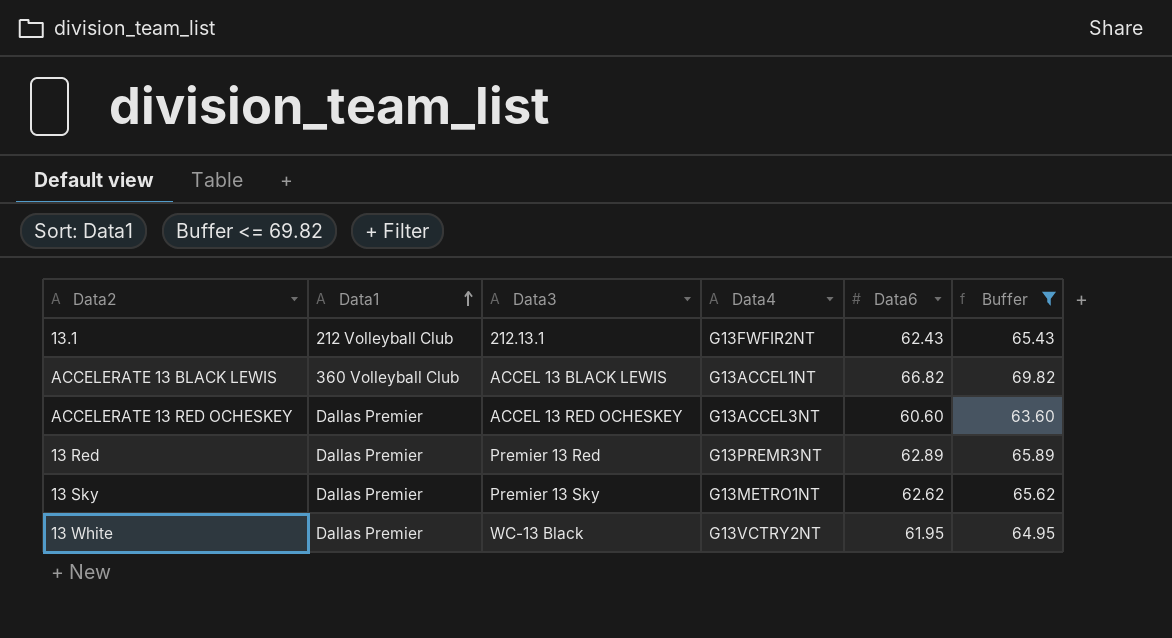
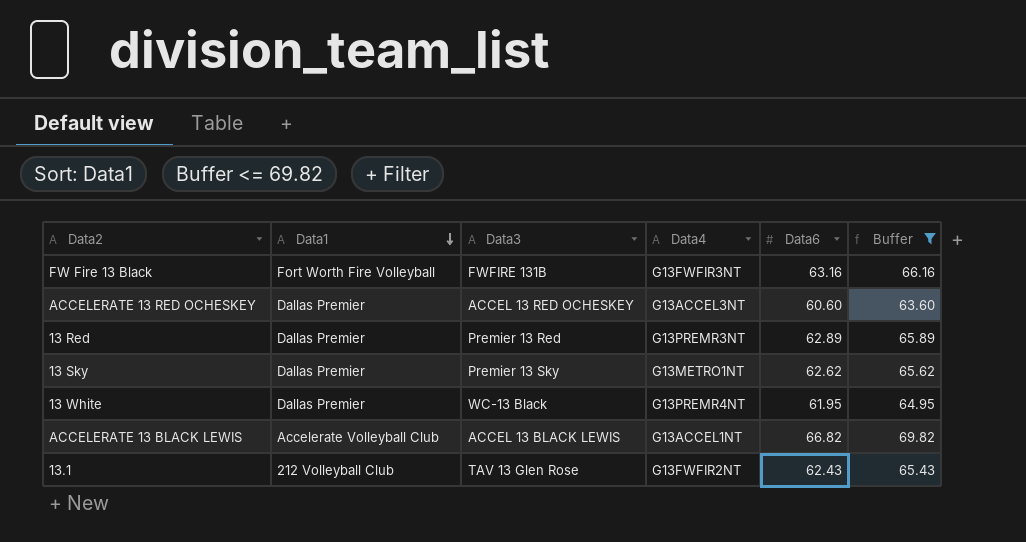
row order: Data1 ascending -> Data1 descending
row FW Fire 13 Black: none -> Fort Worth Fire Volleyball | FWFIRE 131B | G13FWFIR3NT | 63.16 | 66.16
13 White | Data4: G13VCTRY2NT -> G13PREMR4NT
ACCELERATE 13 BLACK LEWIS | Data1: 360 Volleyball Club -> Accelerate Volleyball Club
13.1 | Data3: 212.13.1 -> TAV 13 Glen Rose

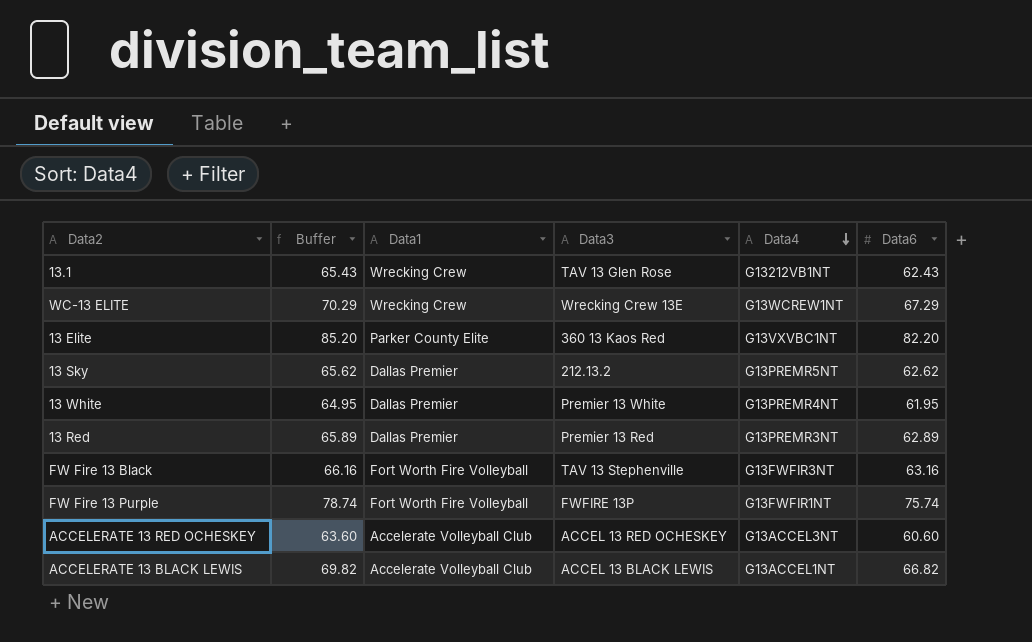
filter: Buffer <= 69.82 -> none
row order: Data1 descending -> Data4 descending
column Buffer | position: 6 -> 2
13.1 | Data1: 212 Volleyball Club -> Wrecking Crew
13.1 | Data4: G13FWFIR2NT -> G13212VB1NT
13 Sky | Data3: Premier 13 Sky -> 212.13.2
13 Sky | Data4: G13METRO1NT -> G13PREMR5NT
13 White | Data3: WC-13 Black -> Premier 13 White
FW Fire 13 Black | Data3: FWFIRE 131B -> TAV 13 Stephenville
ACCELERATE 13 RED OCHESKEY | Data1: Dallas Premier -> Accelerate Volleyball Club

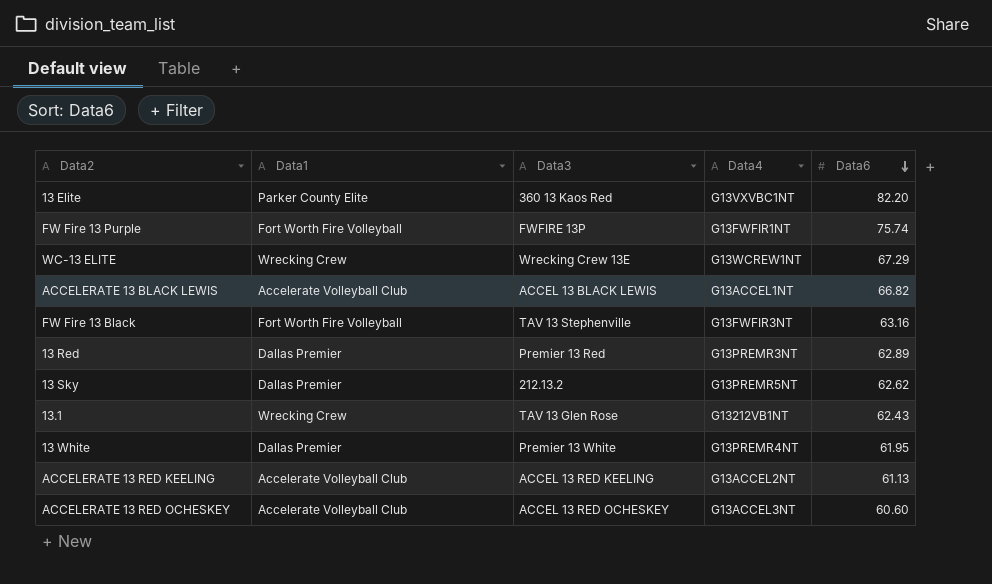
row order: Data4 descending -> Data6 descending
column Buffer | formula: [Data6] + 3 -> none
row ACCELERATE 13 RED KEELING: none -> Accelerate Volleyball Club | ACCEL 13 RED KEELING | G13ACCEL2NT | 61.13

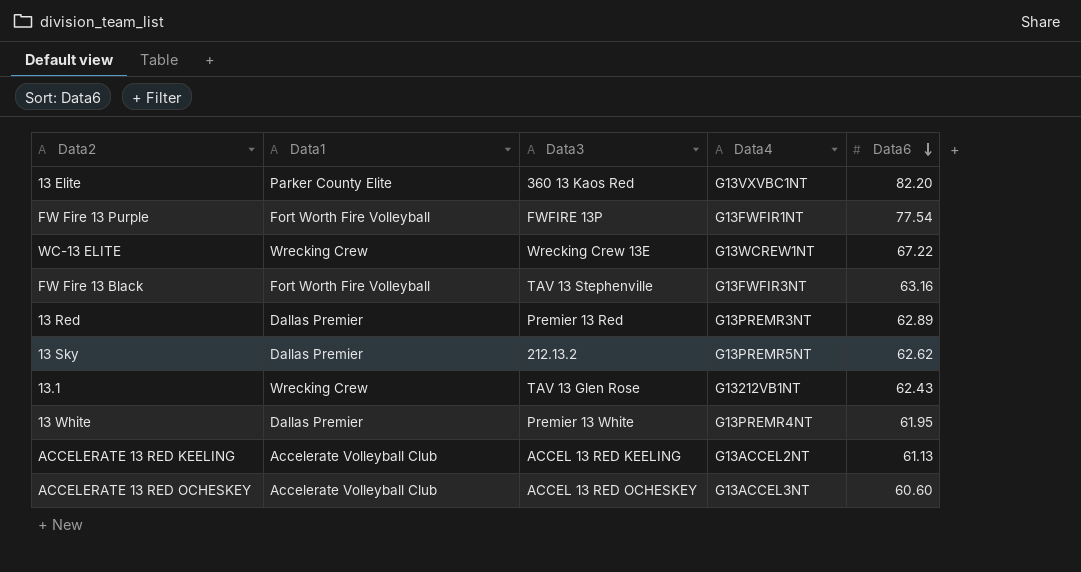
row ACCELERATE 13 BLACK LEWIS: Accelerate Volleyball Club | ACCEL 13 BLACK LEWIS | G13ACCEL1NT | 66.82 -> none
FW Fire 13 Purple | Data6: 75.74 -> 77.54
WC-13 ELITE | Data6: 67.29 -> 67.22

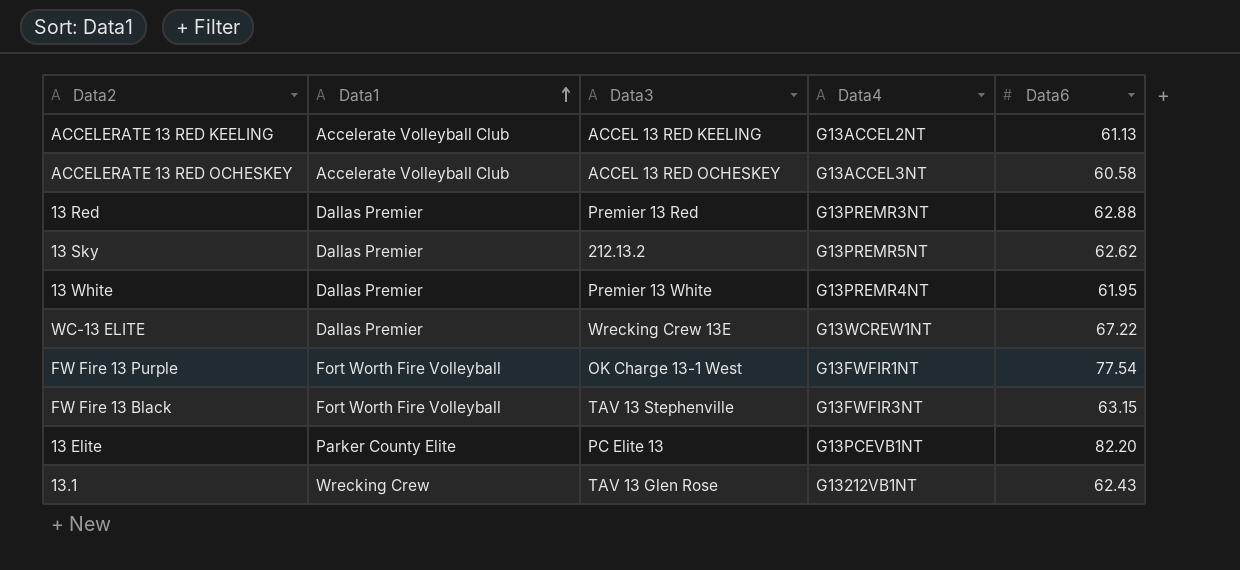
row order: Data6 descending -> Data1 ascending
ACCELERATE 13 RED OCHESKEY | Data6: 60.60 -> 60.58
13 Red | Data6: 62.89 -> 62.88
WC-13 ELITE | Data1: Wrecking Crew -> Dallas Premier
FW Fire 13 Purple | Data3: FWFIRE 13P -> OK Charge 13-1 West
FW Fire 13 Black | Data6: 63.16 -> 63.15
13 Elite | Data3: 360 13 Kaos Red -> PC Elite 13
13 Elite | Data4: G13VXVBC1NT -> G13PCEVB1NT

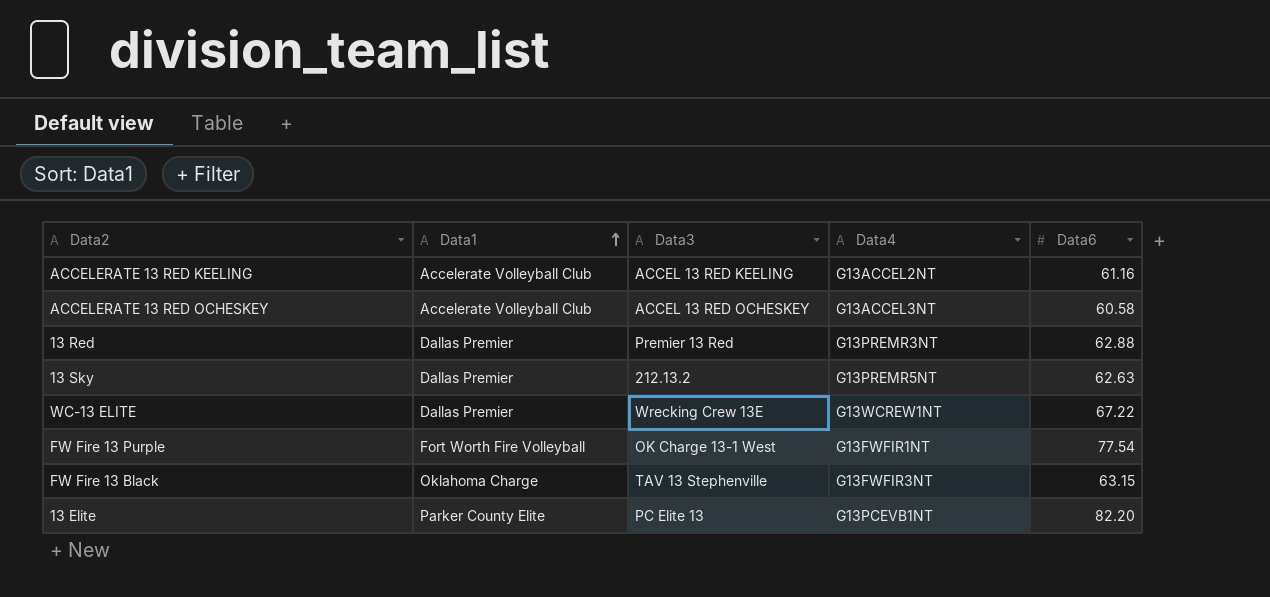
row 13 White: Dallas Premier | Premier 13 White | G13PREMR4NT | 61.95 -> none
row 13.1: Wrecking Crew | TAV 13 Glen Rose | G13212VB1NT | 62.43 -> none
ACCELERATE 13 RED KEELING | Data6: 61.13 -> 61.16
13 Sky | Data6: 62.62 -> 62.63
FW Fire 13 Black | Data1: Fort Worth Fire Volleyball -> Oklahoma Charge

